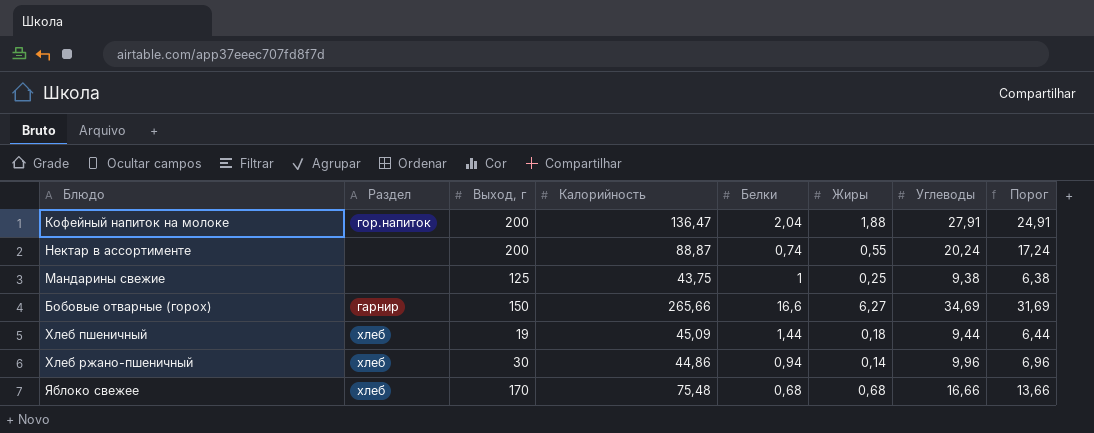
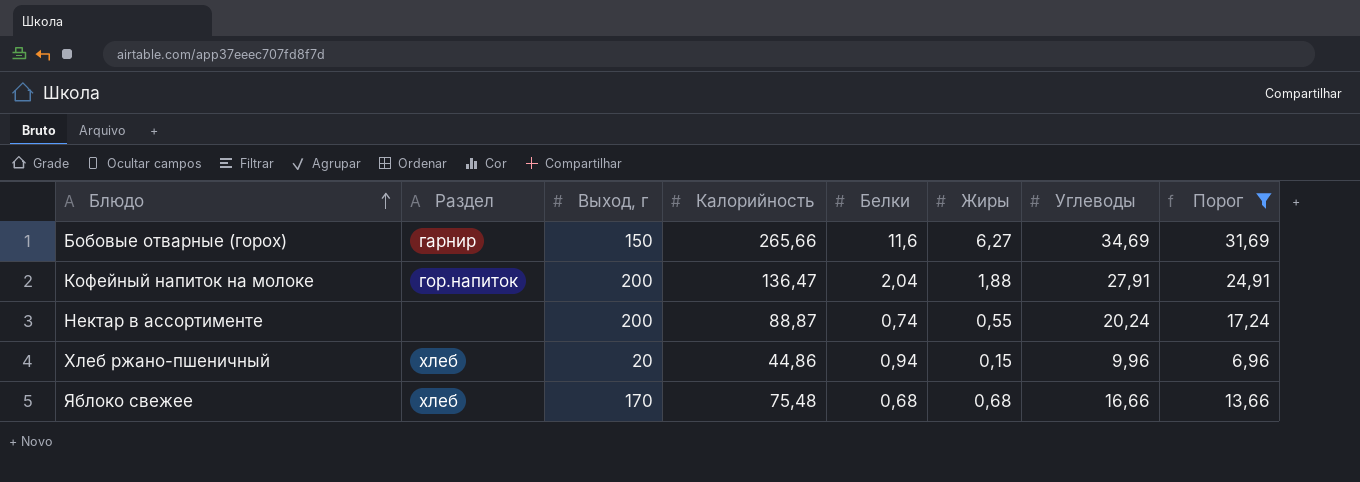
filter: none -> Порог >= 6,96
row order: none -> Блюдо ascending
Бобовые отварные (горох) | Белки: 16,6 -> 11,6
Хлеб ржано-пшеничный | Выход, г: 30 -> 20
Хлеб ржано-пшеничный | Жиры: 0,14 -> 0,15

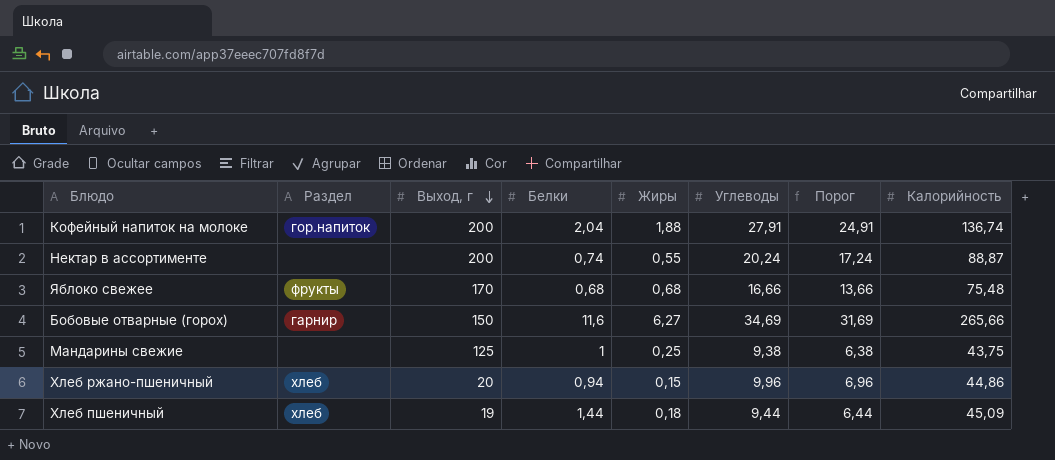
filter: Порог >= 6,96 -> none
row order: Блюдо ascending -> Выход, г descending
column Калорийность | position: 4 -> 8
Кофейный напиток на молоке | Калорийность: 136,47 -> 136,74
Яблоко свежее | Раздел: хлеб -> фрукты

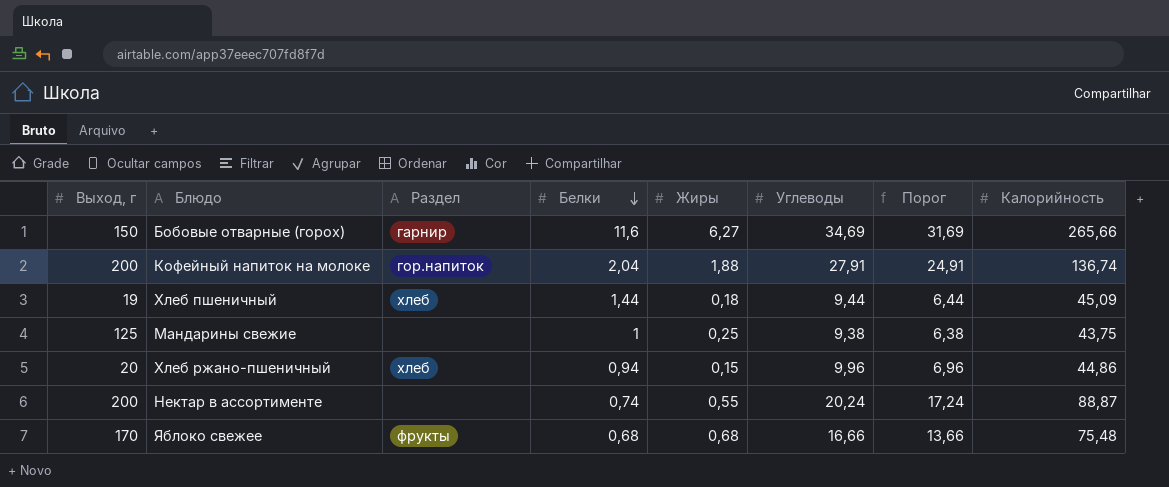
row order: Выход, г descending -> Белки descending
column Выход, г | position: 3 -> 1

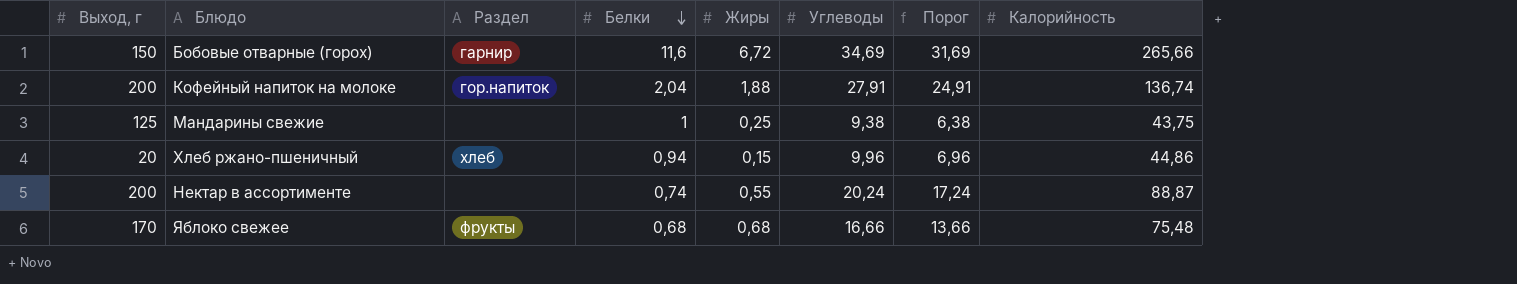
row Хлеб пшеничный: 19 | хлеб | 1,44 | 0,18 | 9,44 | 6,44 | 45,09 -> none
Бобовые отварные (горох) | Жиры: 6,27 -> 6,72

